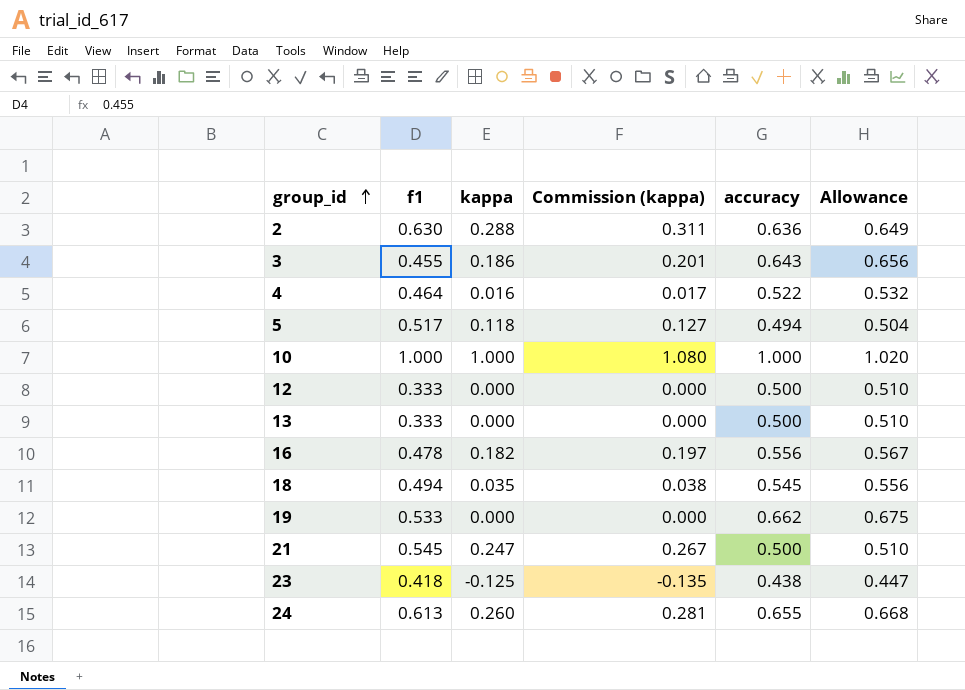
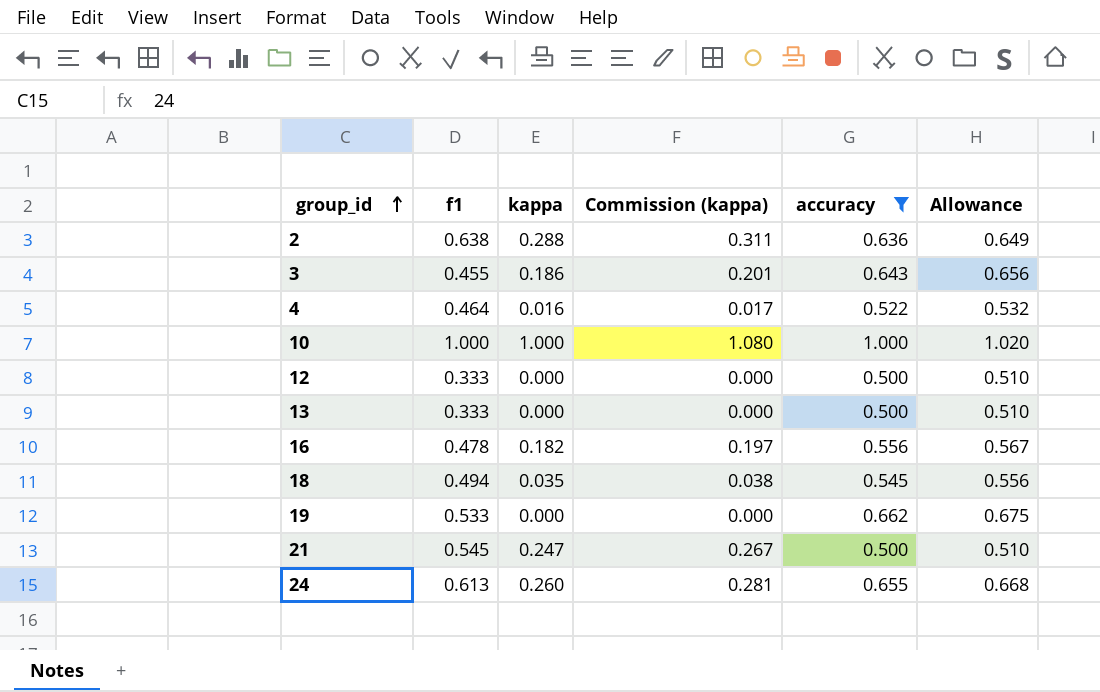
filter: none -> accuracy >= 0.500
2 | f1: 0.630 -> 0.638

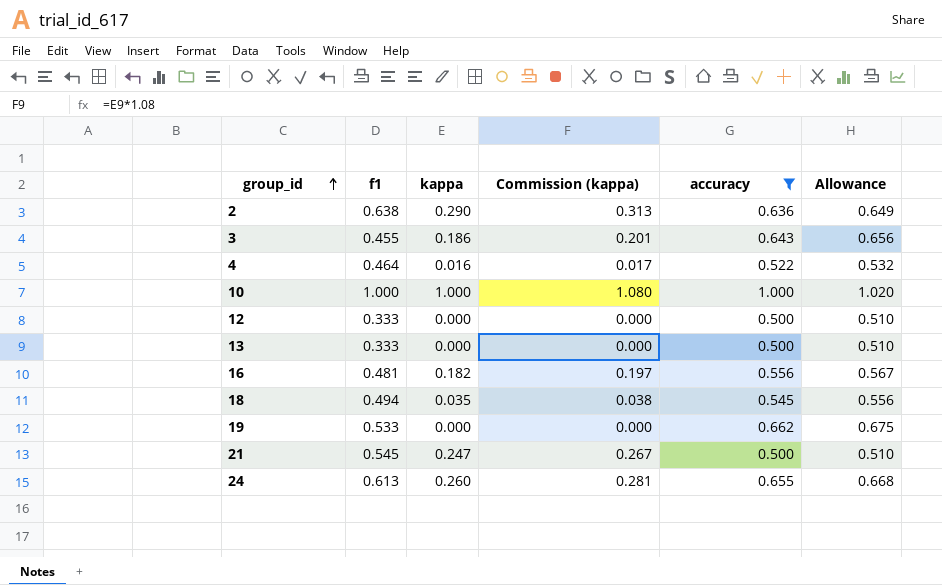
2 | kappa: 0.288 -> 0.290
2 | Commission (kappa): 0.311 -> 0.313
16 | f1: 0.478 -> 0.481

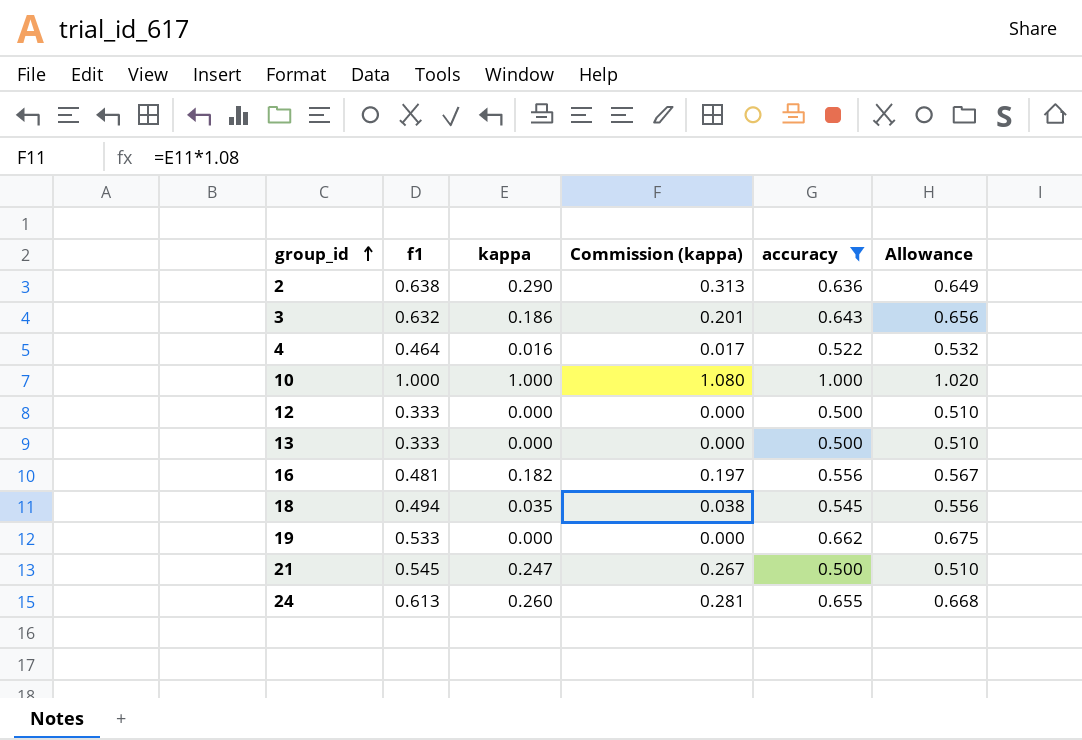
3 | f1: 0.455 -> 0.632

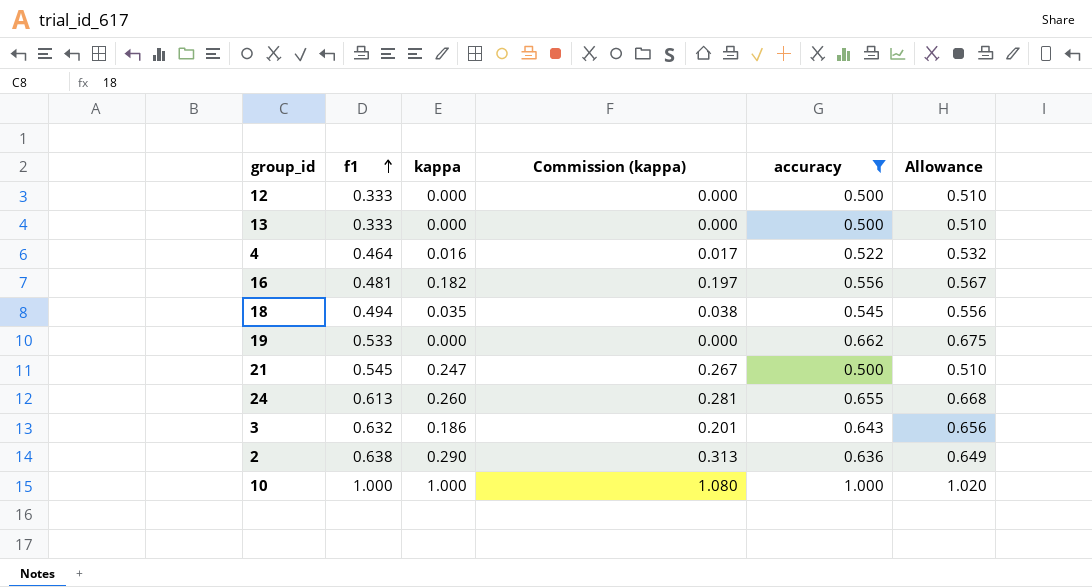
row order: group_id ascending -> f1 ascending

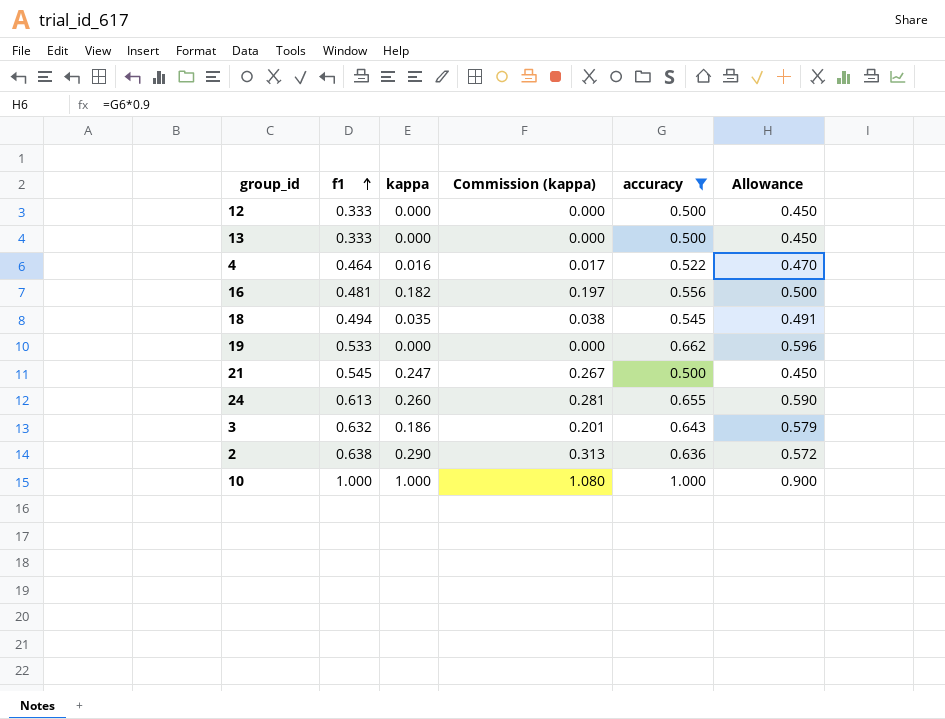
column Allowance | formula: [accuracy] * 1.02 -> [accuracy] * 0.9

